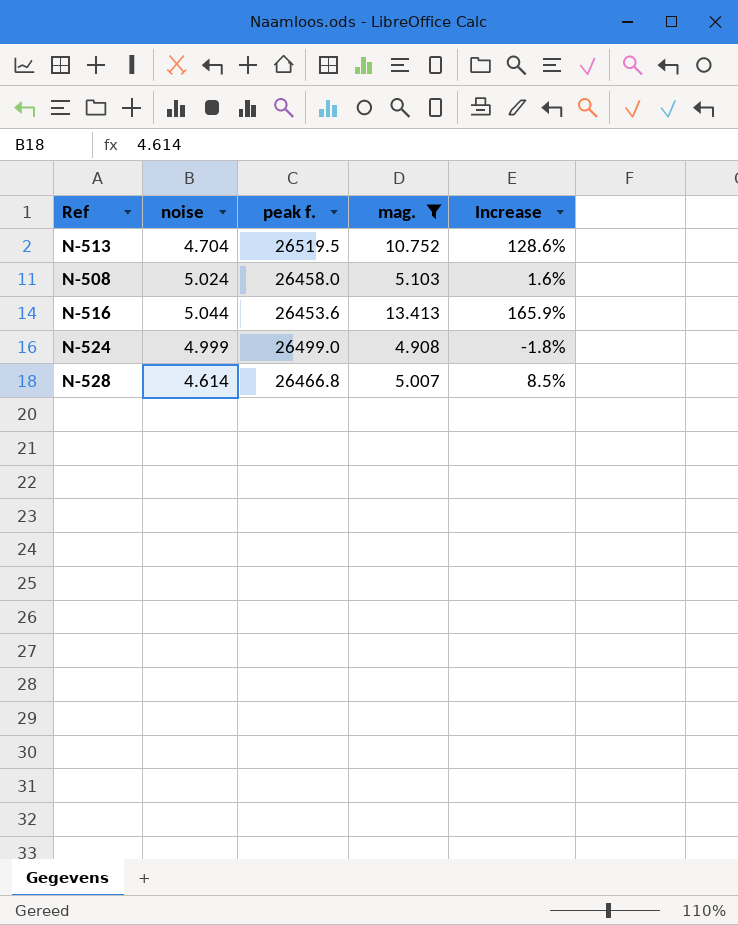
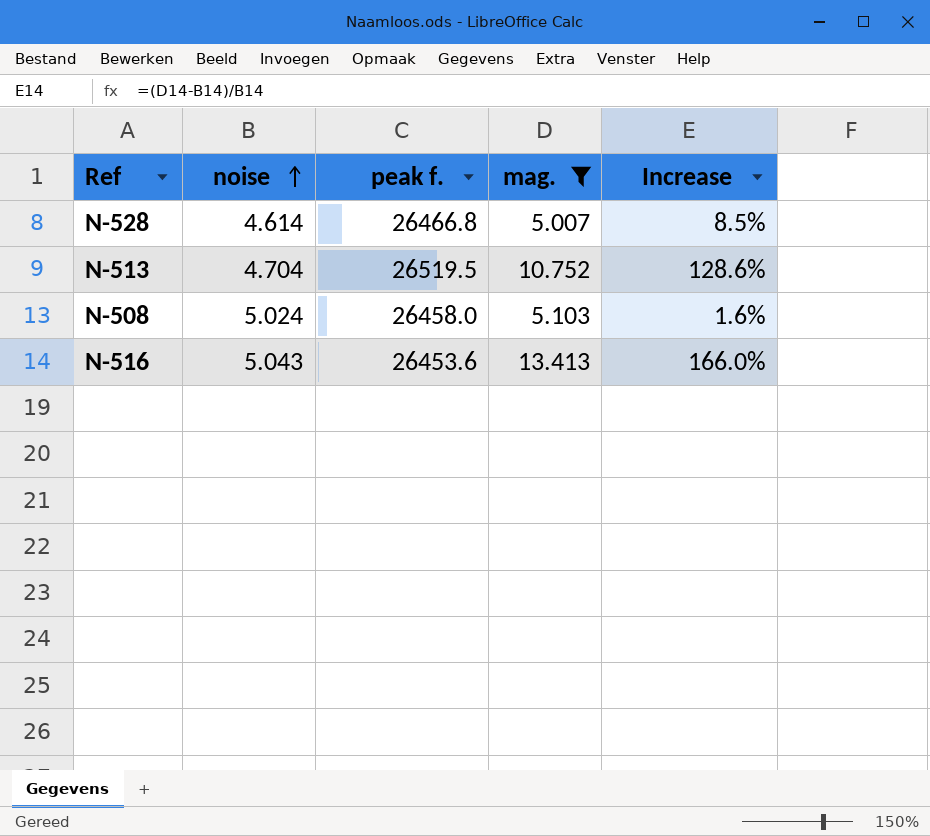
row order: none -> noise ascending
row N-524: 4.999 | 26499.0 | 4.908 | -1.8% -> none
N-516 | noise: 5.044 -> 5.043
N-516 | Increase: 165.9% -> 166.0%

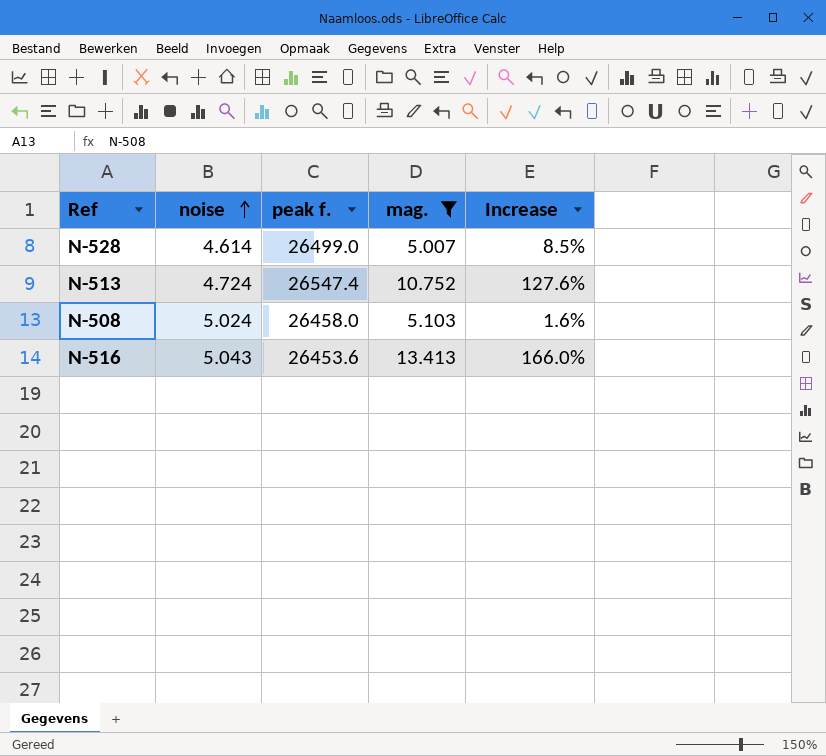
N-528 | peak f.: 26466.8 -> 26499.0
N-513 | noise: 4.704 -> 4.724
N-513 | peak f.: 26519.5 -> 26547.4
N-513 | Increase: 128.6% -> 127.6%

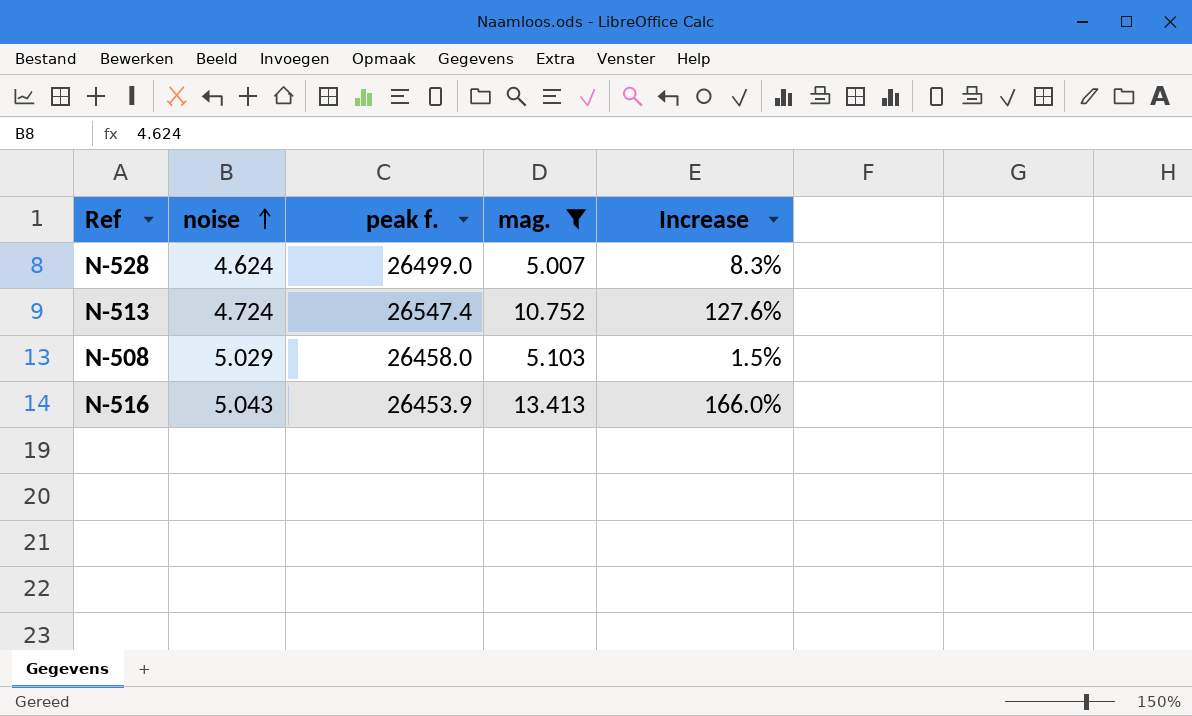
N-528 | noise: 4.614 -> 4.624
N-528 | Increase: 8.5% -> 8.3%
N-508 | noise: 5.024 -> 5.029
N-508 | Increase: 1.6% -> 1.5%
N-516 | peak f.: 26453.6 -> 26453.9

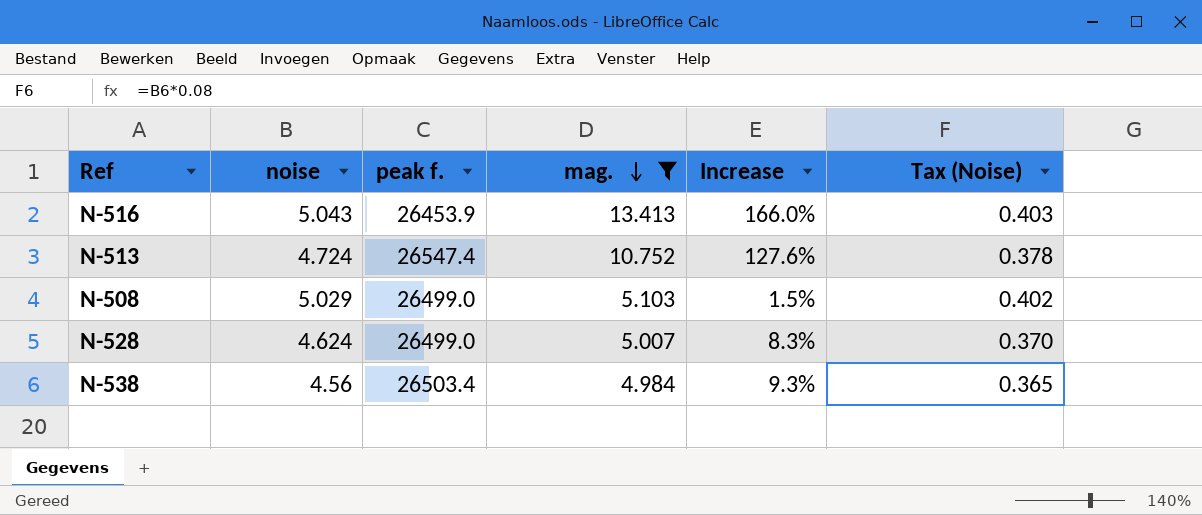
row order: noise ascending -> mag. descending
column Tax (Noise) | formula: none -> [noise] * 0.08
N-508 | peak f.: 26458.0 -> 26499.0
row N-538: none -> 4.56 | 26503.4 | 4.984 | 9.3% | 0.365

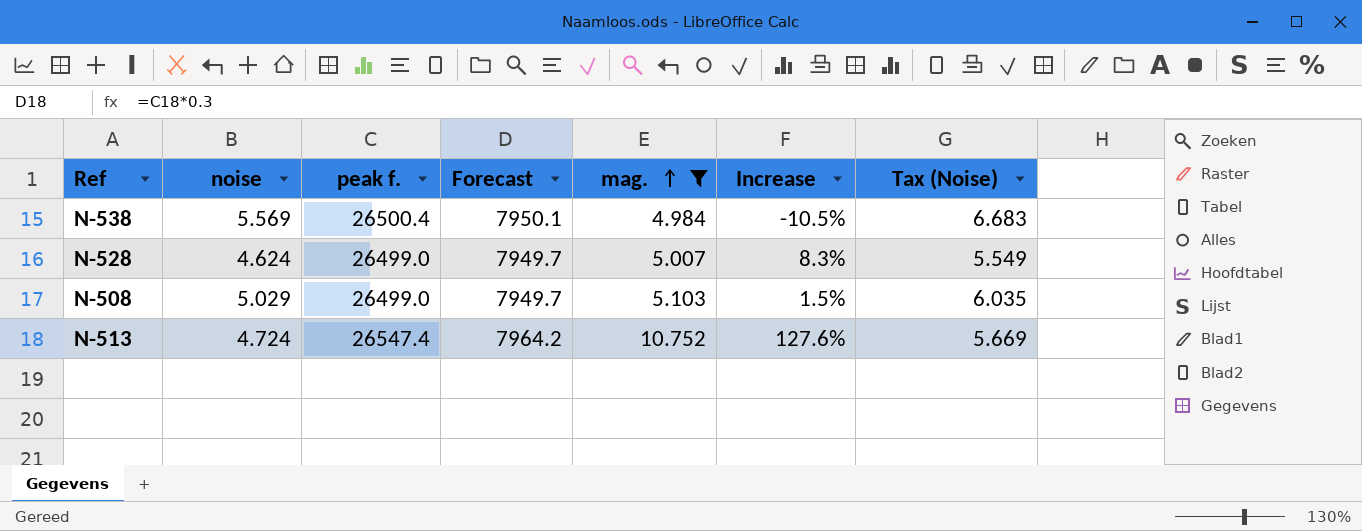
row order: mag. descending -> mag. ascending
column Forecast | formula: none -> [peak f.] * 0.3
column Tax (Noise) | formula: [noise] * 0.08 -> [noise] * 1.2
row N-516: 5.043 | 26453.9 | 13.413 | 166.0% | 0.403 -> none
N-538 | noise: 4.56 -> 5.569
N-538 | peak f.: 26503.4 -> 26500.4
N-538 | Increase: 9.3% -> -10.5%

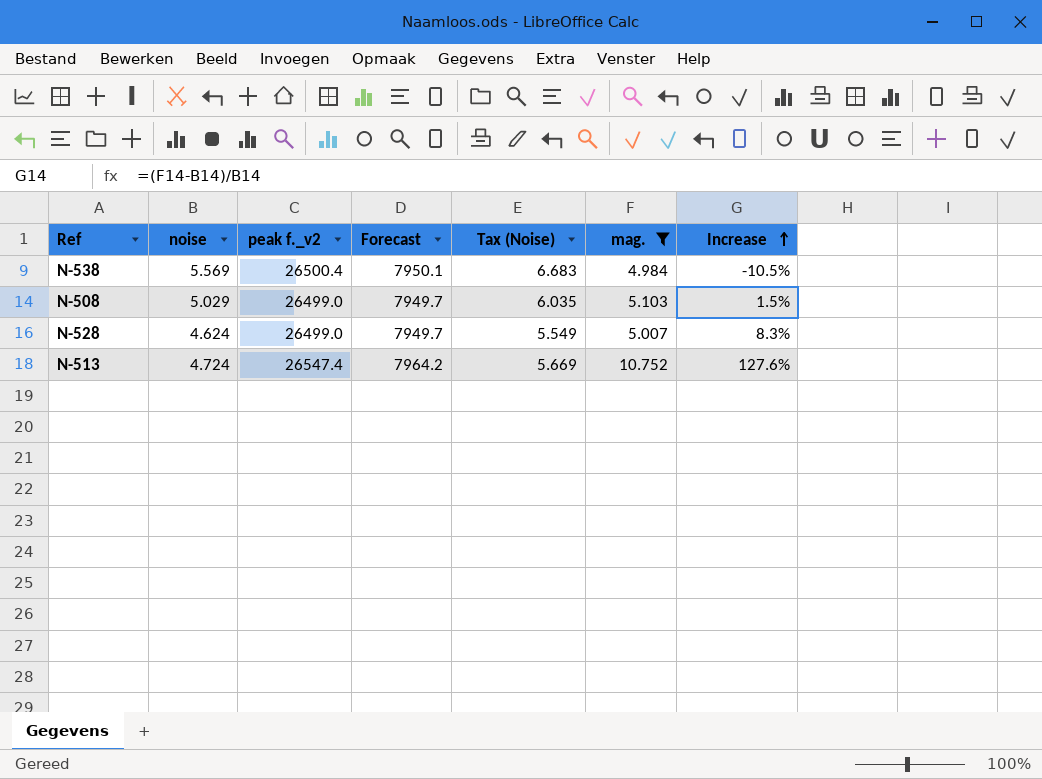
row order: mag. ascending -> Increase ascending
column name: peak f. -> peak f._v2
column Tax (Noise) | position: 7 -> 5

